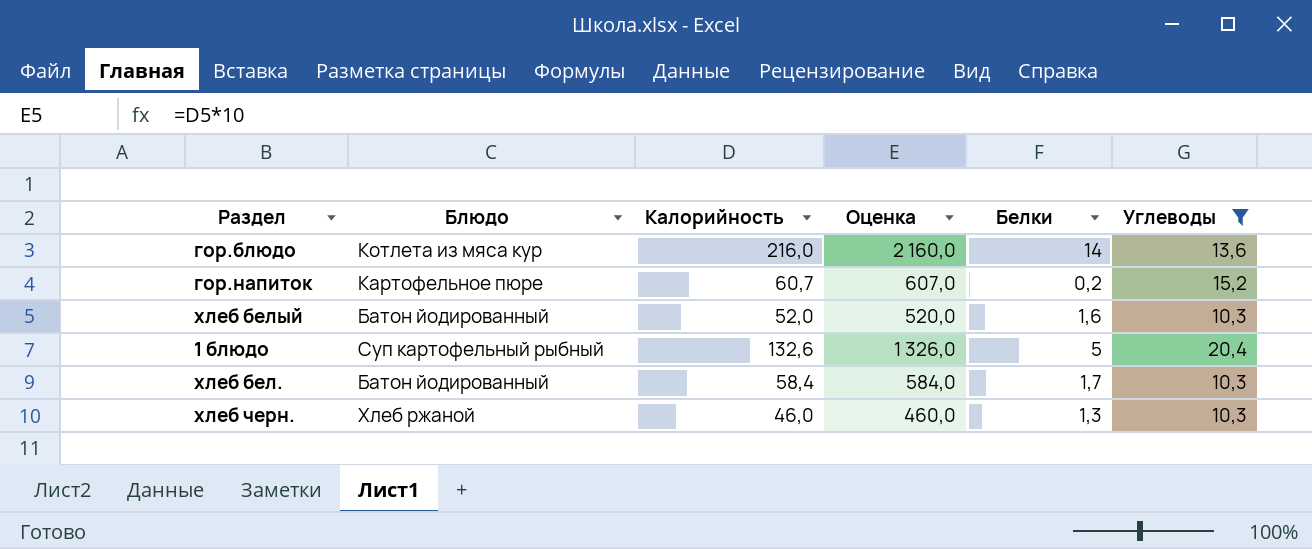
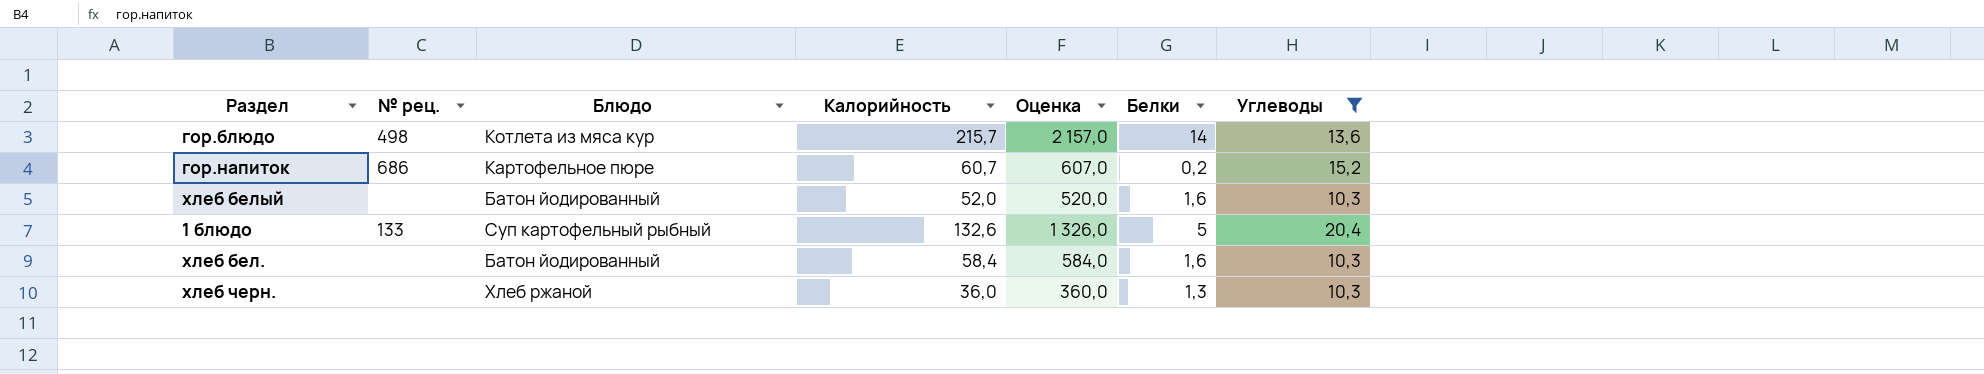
column № рец. | position: none -> 2
гор.блюдо | Калорийность: 216,0 -> 215,7
гор.блюдо | Оценка: 2 160,0 -> 2 157,0
хлеб бел. | Белки: 1,7 -> 1,6
хлеб черн. | Калорийность: 46,0 -> 36,0
хлеб черн. | Оценка: 460,0 -> 360,0

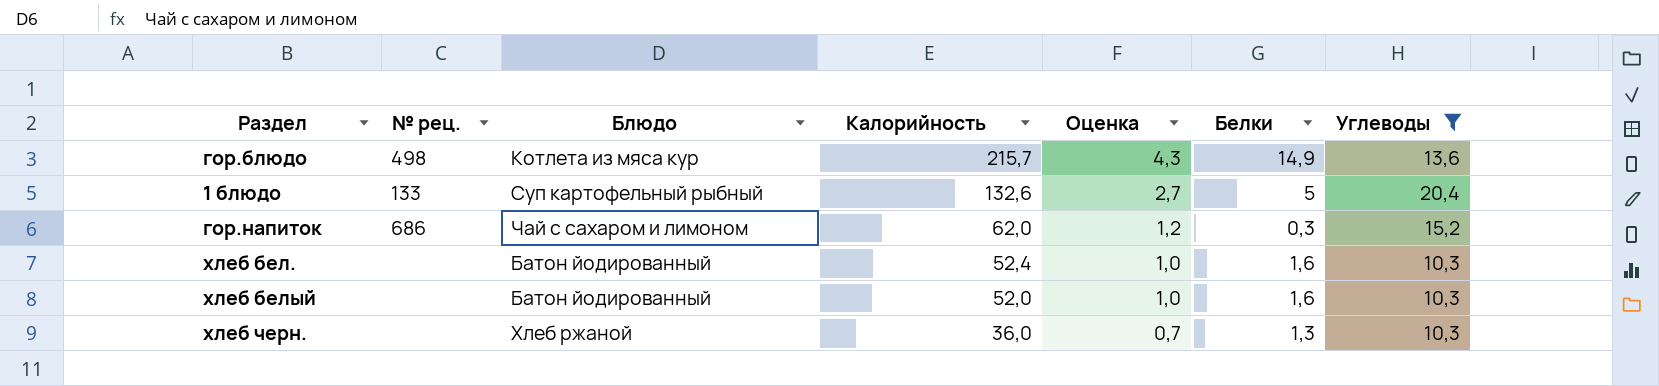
row order: none -> Калорийность descending
column Оценка | formula: [Калорийность] * 10 -> [Калорийность] * 0,02
гор.блюдо | Белки: 14 -> 14,9
гор.напиток | Блюдо: Картофельное пюре -> Чай с сахаром и лимоном
гор.напиток | Калорийность: 60,7 -> 62,0
гор.напиток | Белки: 0,2 -> 0,3
хлеб бел. | Калорийность: 58,4 -> 52,4

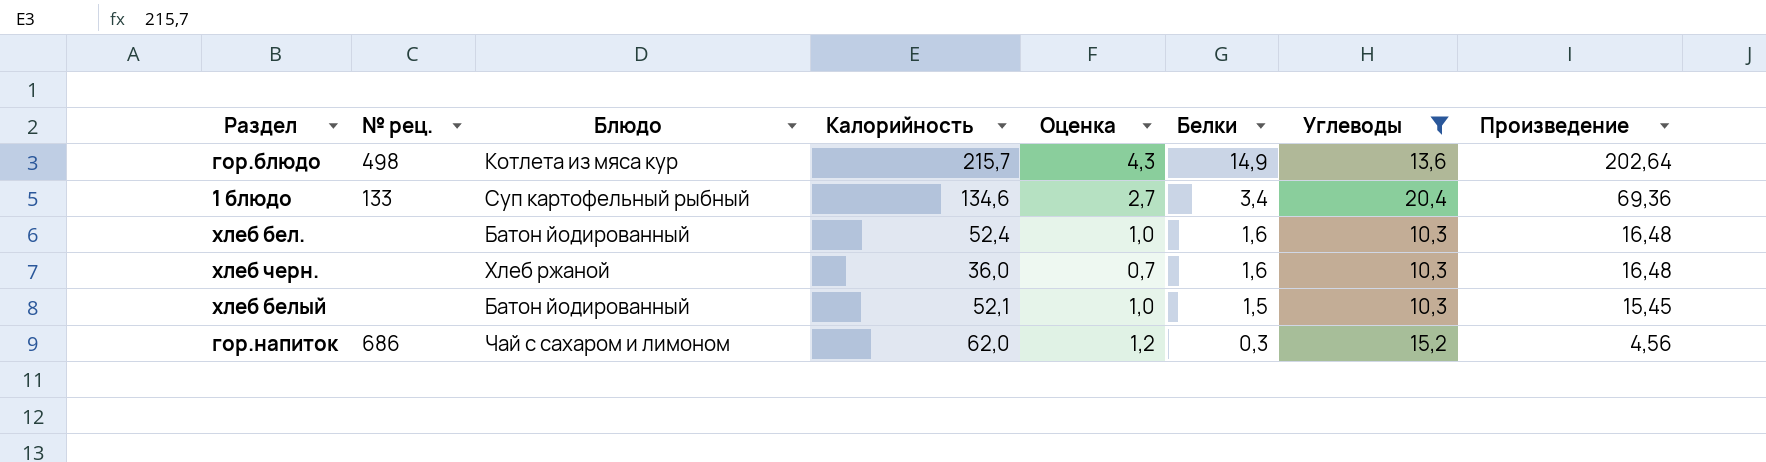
row order: Калорийность descending -> Белки descending
column Произведение | formula: none -> [Белки] * [Углеводы]
1 блюдо | Калорийность: 132,6 -> 134,6
1 блюдо | Белки: 5 -> 3,4
хлеб черн. | Белки: 1,3 -> 1,6
хлеб белый | Калорийность: 52,0 -> 52,1
хлеб белый | Белки: 1,6 -> 1,5

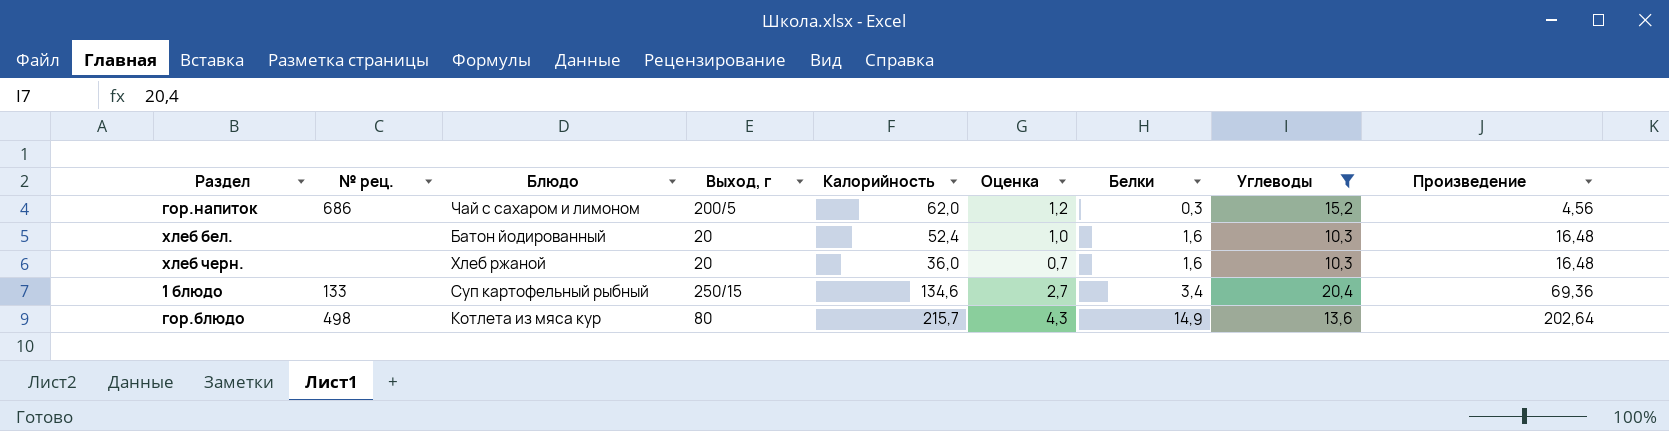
row order: Белки descending -> Белки ascending
column Выход, г | position: none -> 4
row хлеб белый: none | Батон йодированный | 52,1 | 1,0 | 1,5 | 10,3 | 15,45 -> none

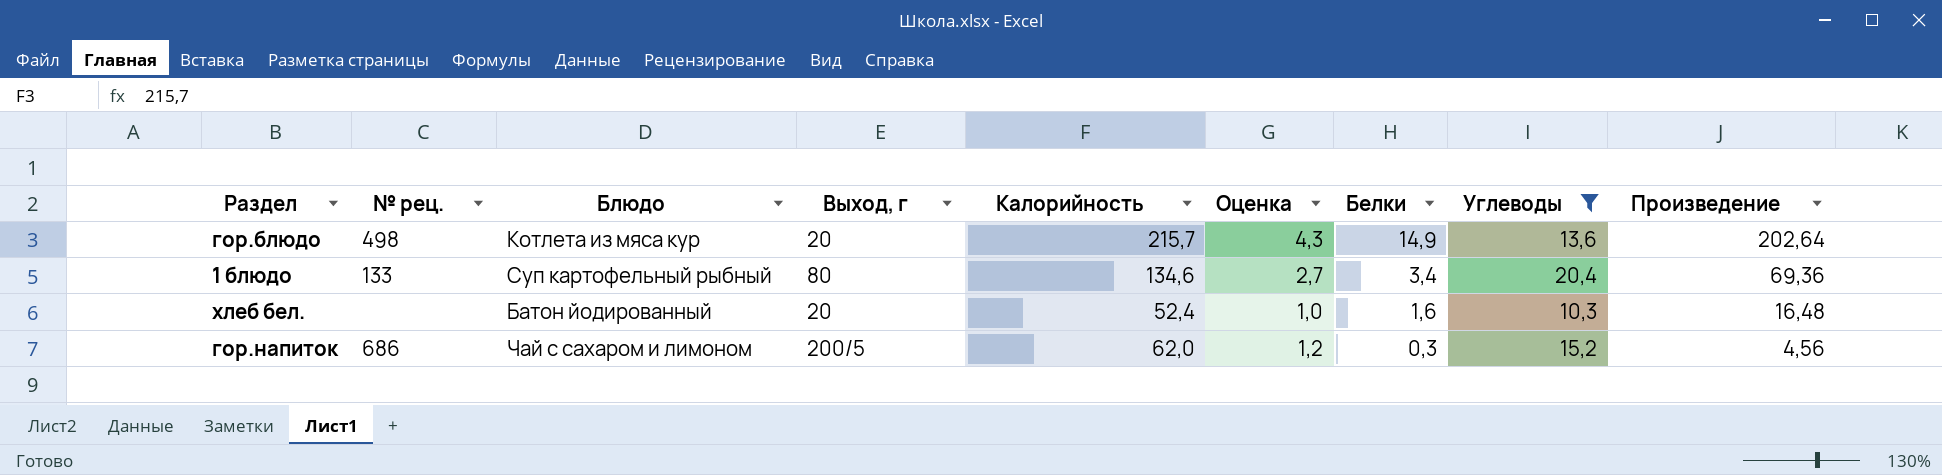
row order: Белки ascending -> Белки descending
row хлеб черн.: none | Хлеб ржаной | 20 | 36,0 | 0,7 | 1,6 | 10,3 | 16,48 -> none
гор.блюдо | Выход, г: 80 -> 20
1 блюдо | Выход, г: 250/15 -> 80

